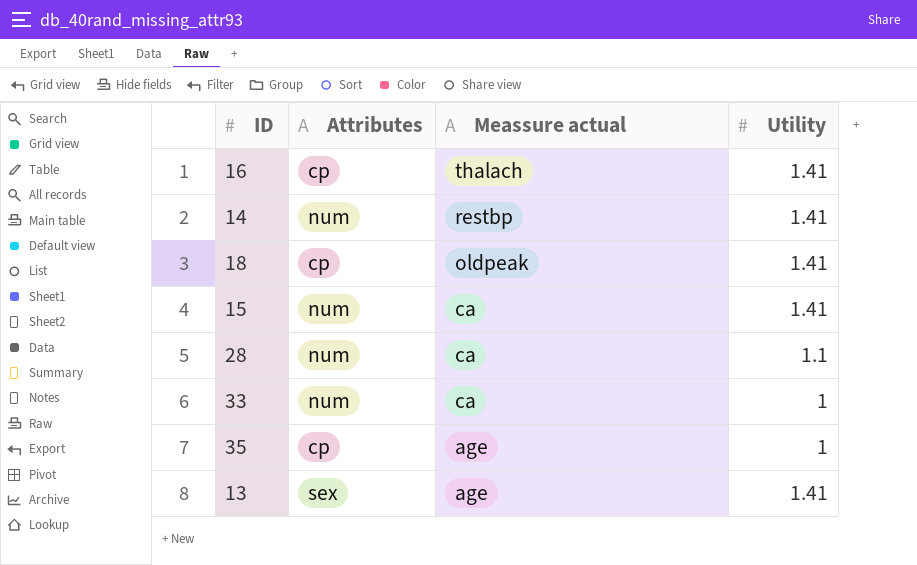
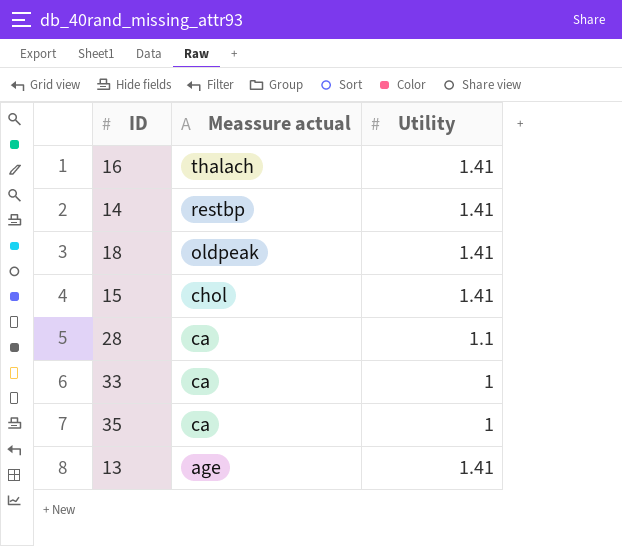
column Attributes | position: 2 -> none
15 | Meassure actual: ca -> chol
35 | Meassure actual: age -> ca

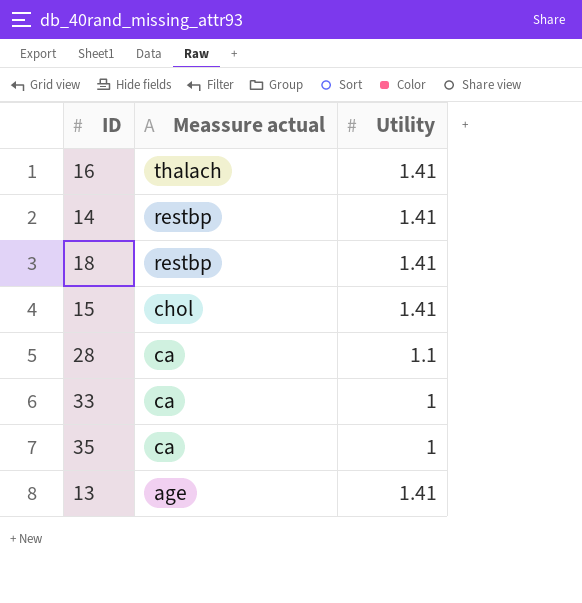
18 | Meassure actual: oldpeak -> restbp

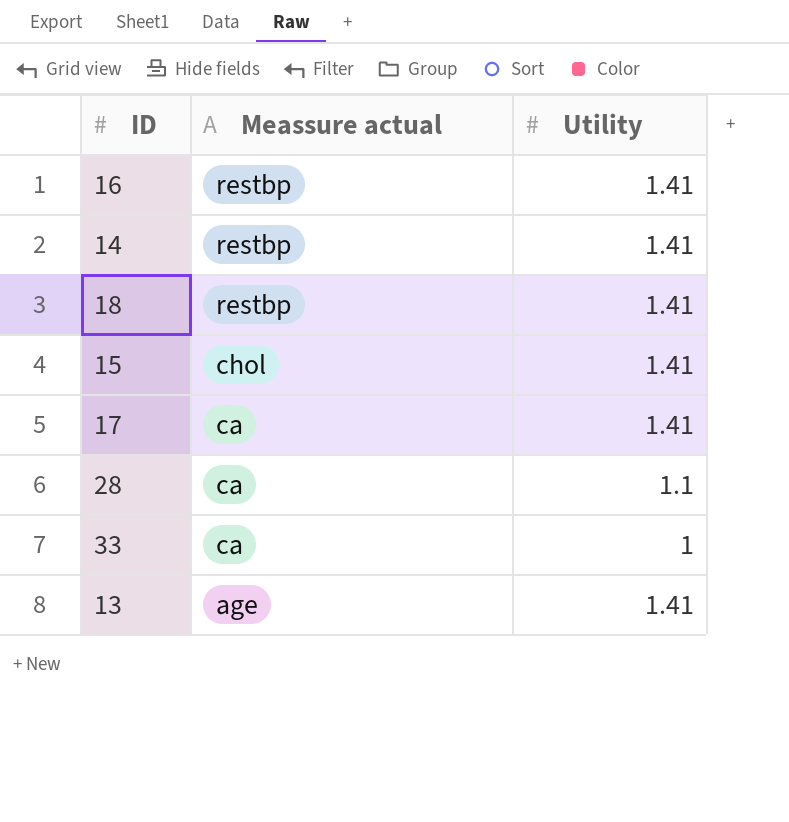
row 35: ca | 1 -> none
16 | Meassure actual: thalach -> restbp
row 17: none -> ca | 1.41

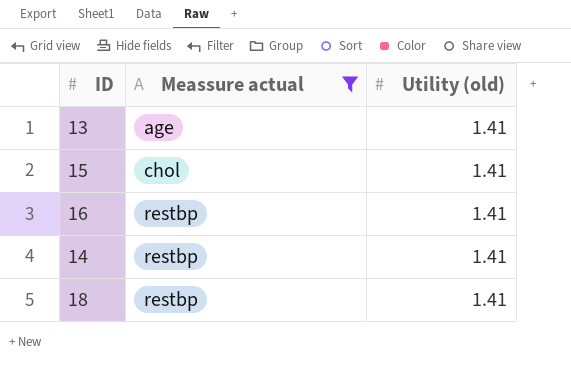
filter: none -> Meassure actual != ca
row order: Meassure actual descending -> Meassure actual ascending
column name: Utility -> Utility (old)

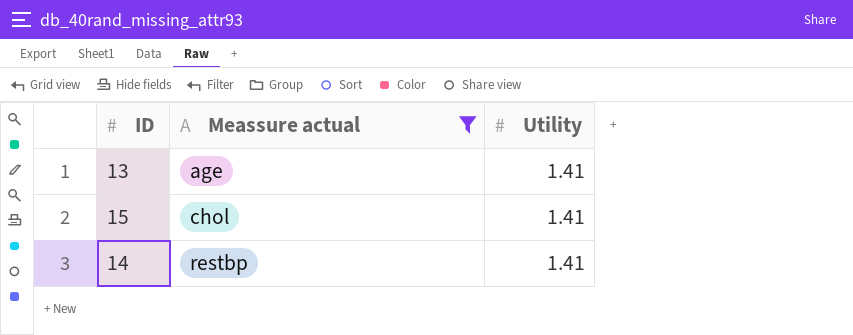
column name: Utility (old) -> Utility
row 16: restbp | 1.41 -> none
row 18: restbp | 1.41 -> none

